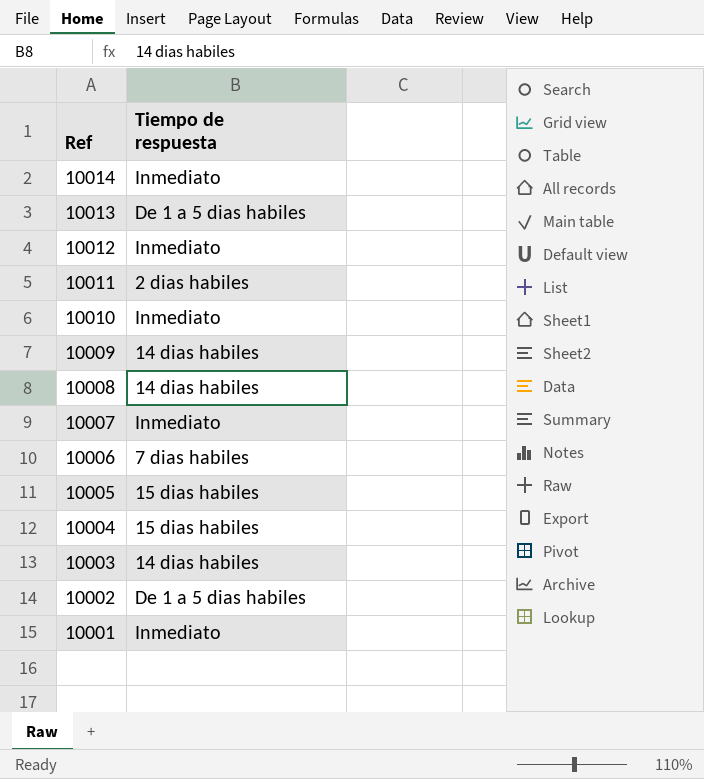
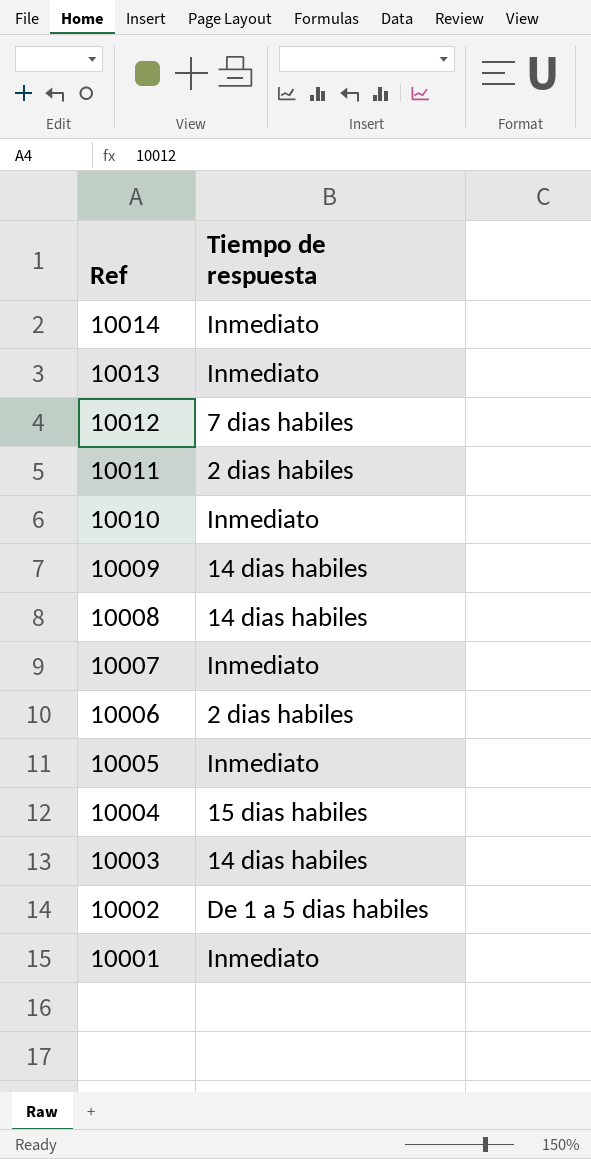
10013 | Tiempo de respuesta: De 1 a 5 dias habiles -> Inmediato
10012 | Tiempo de respuesta: Inmediato -> 7 dias habiles
10006 | Tiempo de respuesta: 7 dias habiles -> 2 dias habiles
10005 | Tiempo de respuesta: 15 dias habiles -> Inmediato

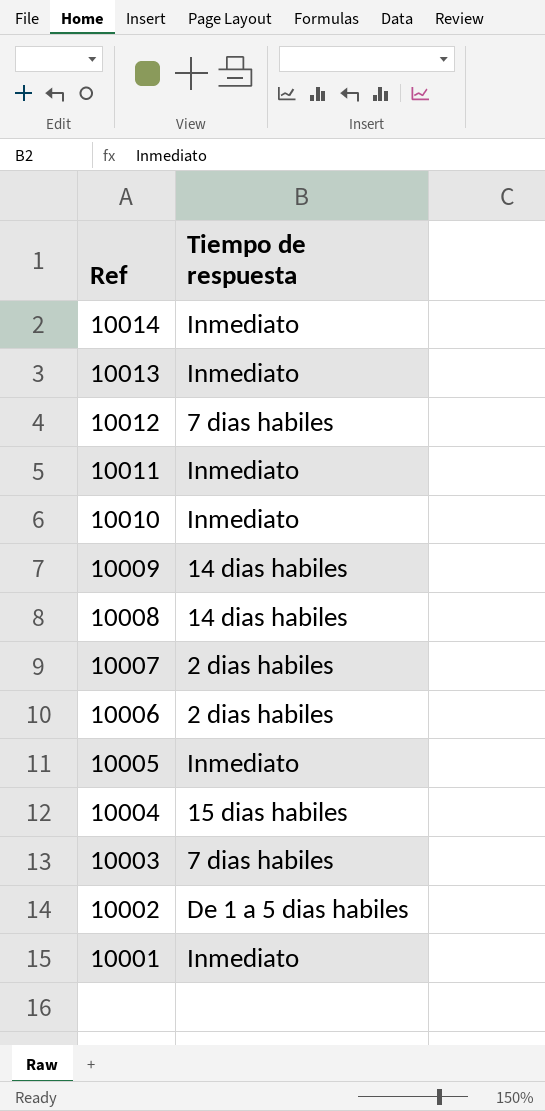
10011 | Tiempo de respuesta: 2 dias habiles -> Inmediato
10007 | Tiempo de respuesta: Inmediato -> 2 dias habiles
10003 | Tiempo de respuesta: 14 dias habiles -> 7 dias habiles

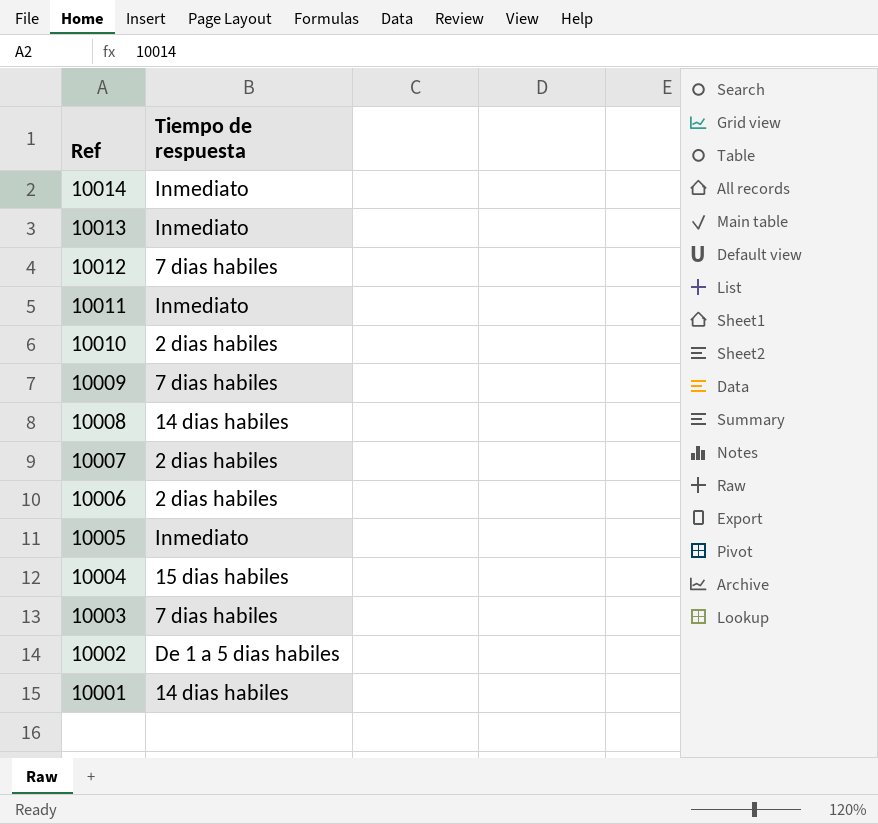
10010 | Tiempo de respuesta: Inmediato -> 2 dias habiles
10009 | Tiempo de respuesta: 14 dias habiles -> 7 dias habiles
10001 | Tiempo de respuesta: Inmediato -> 14 dias habiles

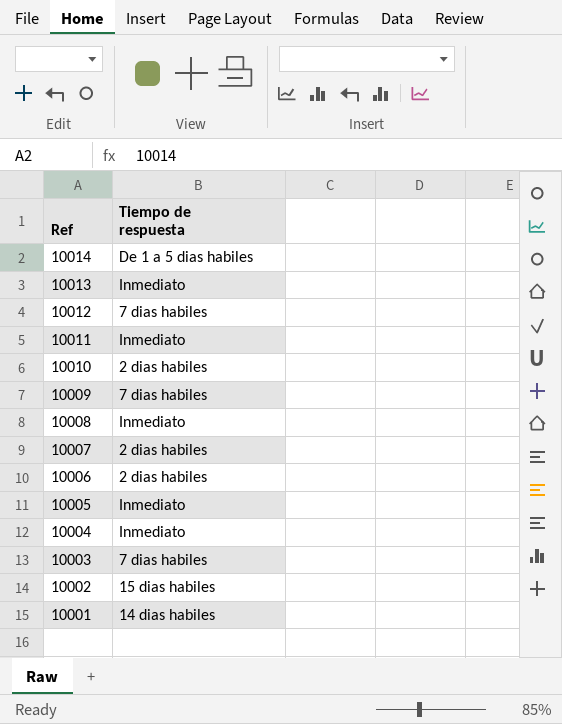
10014 | Tiempo de respuesta: Inmediato -> De 1 a 5 dias habiles
10008 | Tiempo de respuesta: 14 dias habiles -> Inmediato
10004 | Tiempo de respuesta: 15 dias habiles -> Inmediato
10002 | Tiempo de respuesta: De 1 a 5 dias habiles -> 15 dias habiles

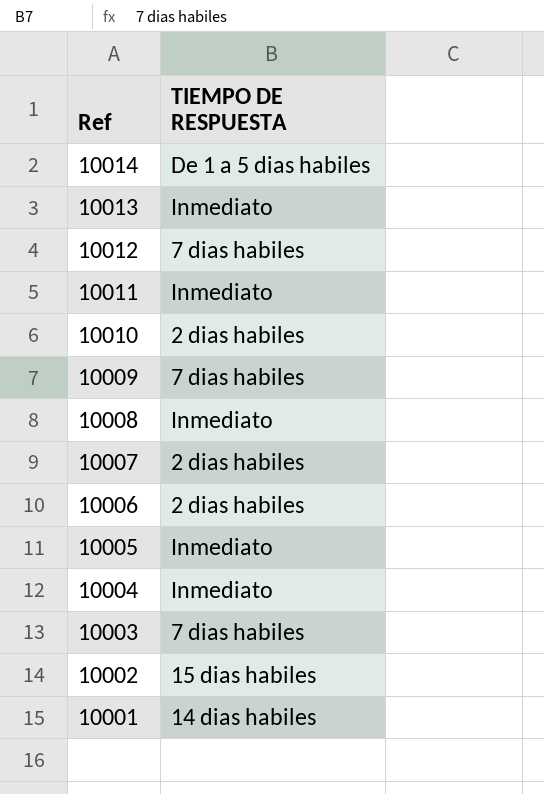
column name: Tiempo de respuesta -> TIEMPO DE RESPUESTA

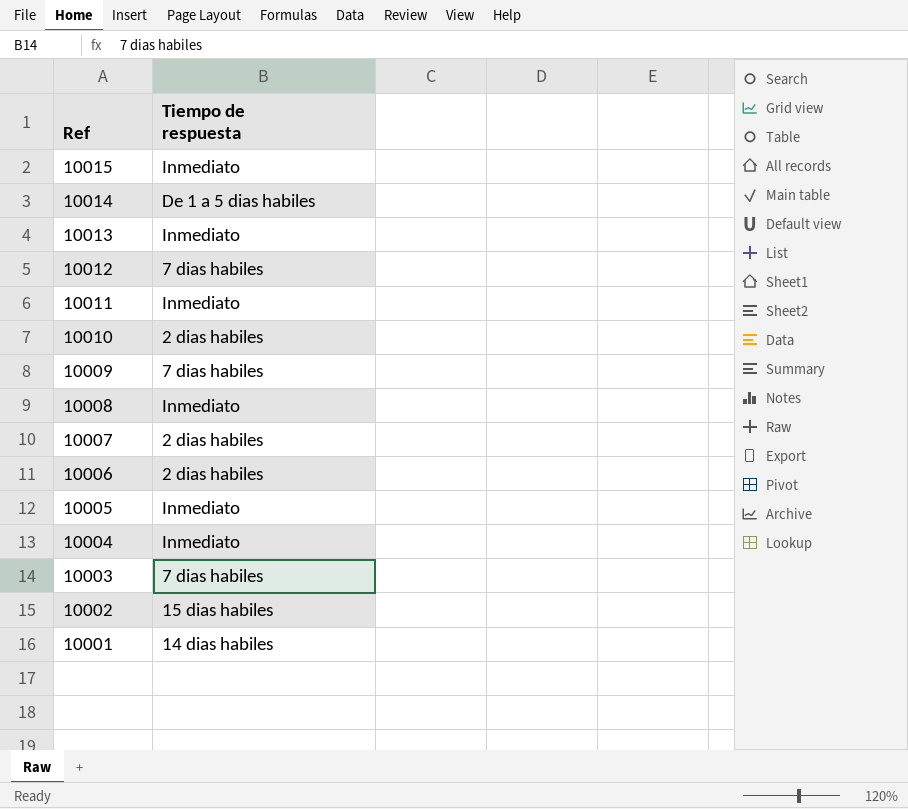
column name: TIEMPO DE RESPUESTA -> Tiempo de respuesta
row 10015: none -> Inmediato

